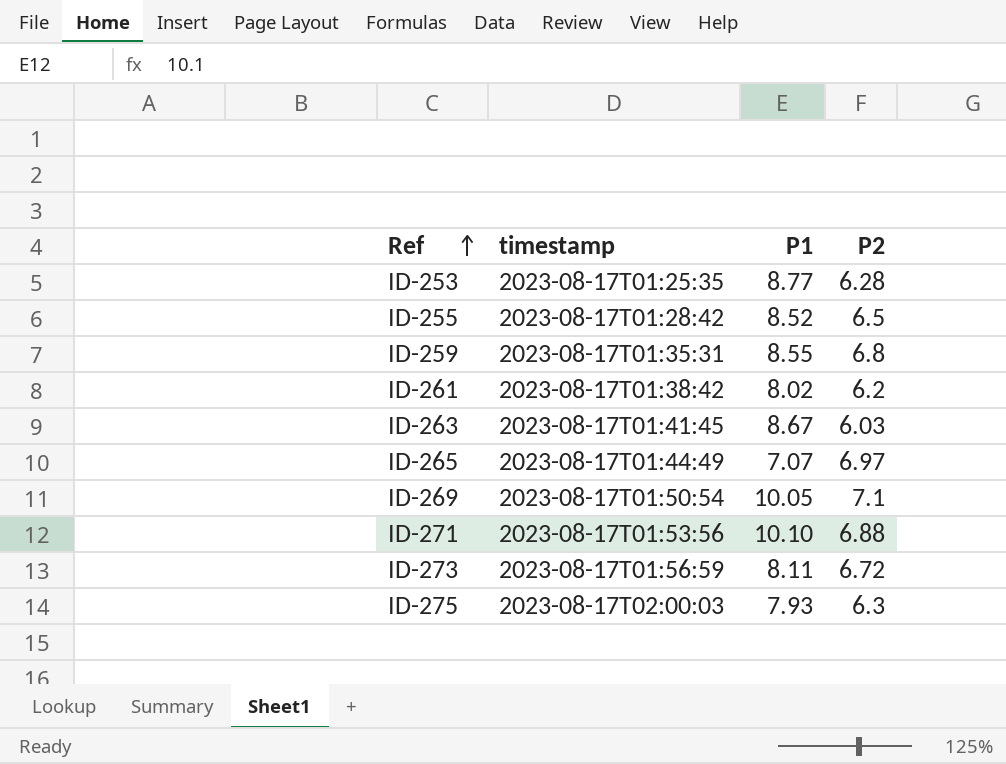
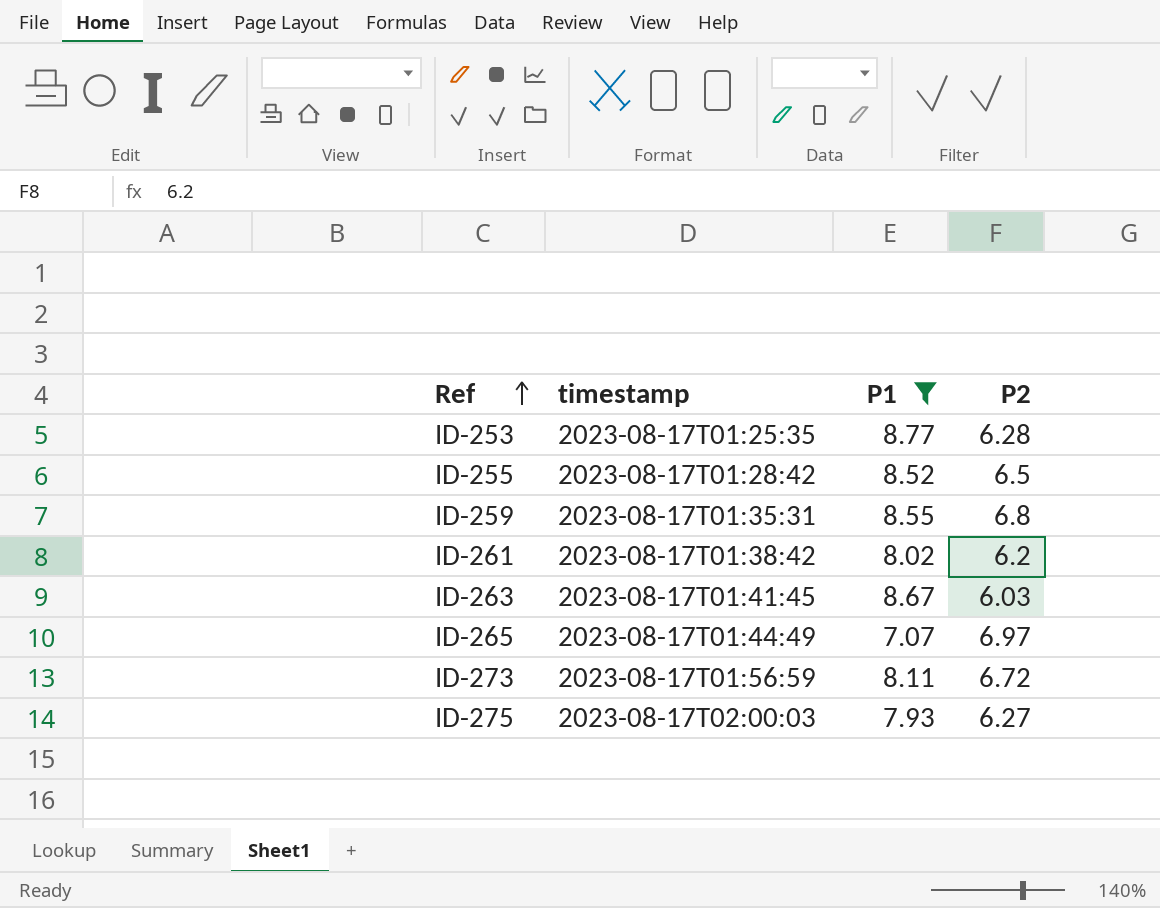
filter: none -> P1 <= 8.77
ID-275 | P2: 6.3 -> 6.27

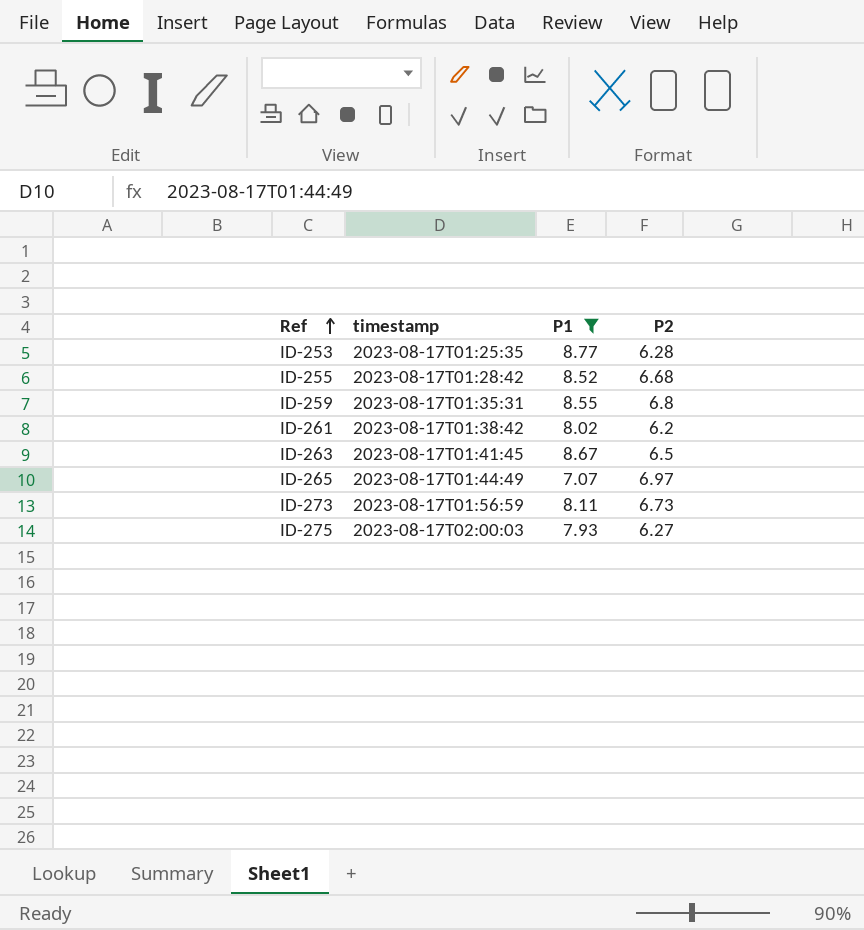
ID-255 | P2: 6.5 -> 6.68
ID-263 | P2: 6.03 -> 6.5
ID-273 | P2: 6.72 -> 6.73

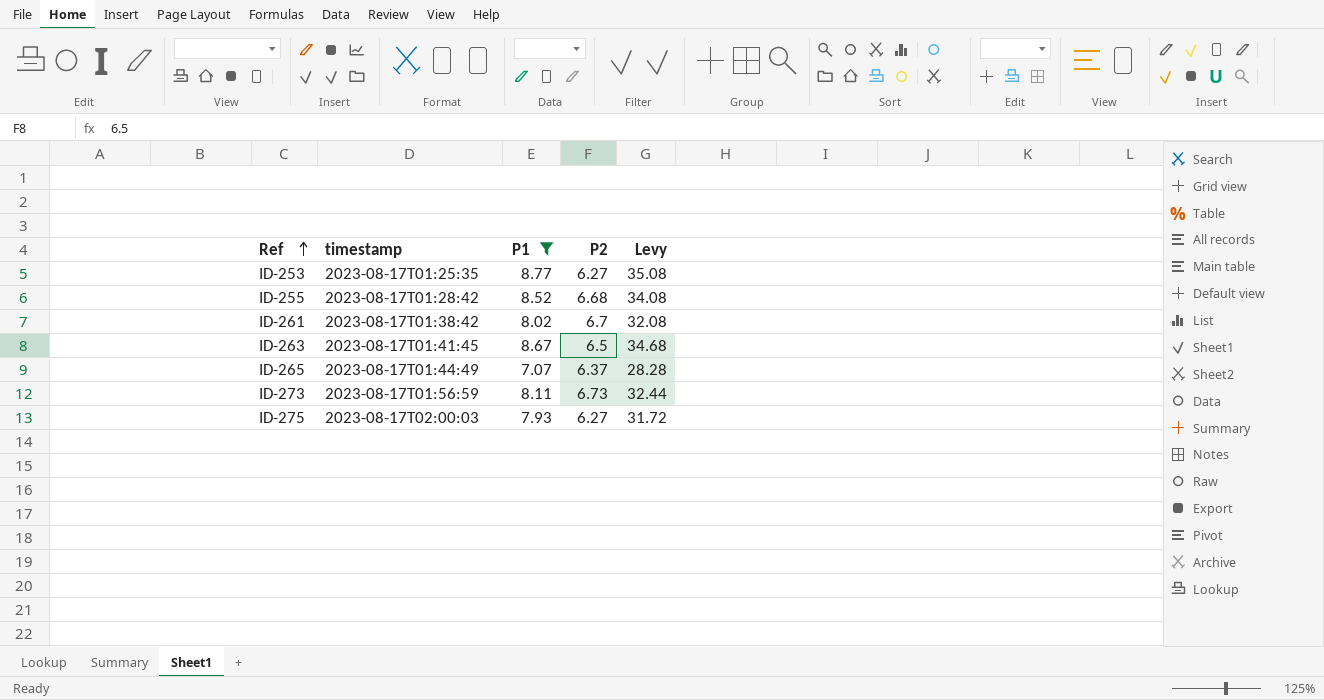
column Levy | formula: none -> [P1] * 4
row ID-259: 2023-08-17T01:35:31 | 8.55 | 6.8 -> none
ID-253 | P2: 6.28 -> 6.27
ID-261 | P2: 6.2 -> 6.7
ID-265 | P2: 6.97 -> 6.37

